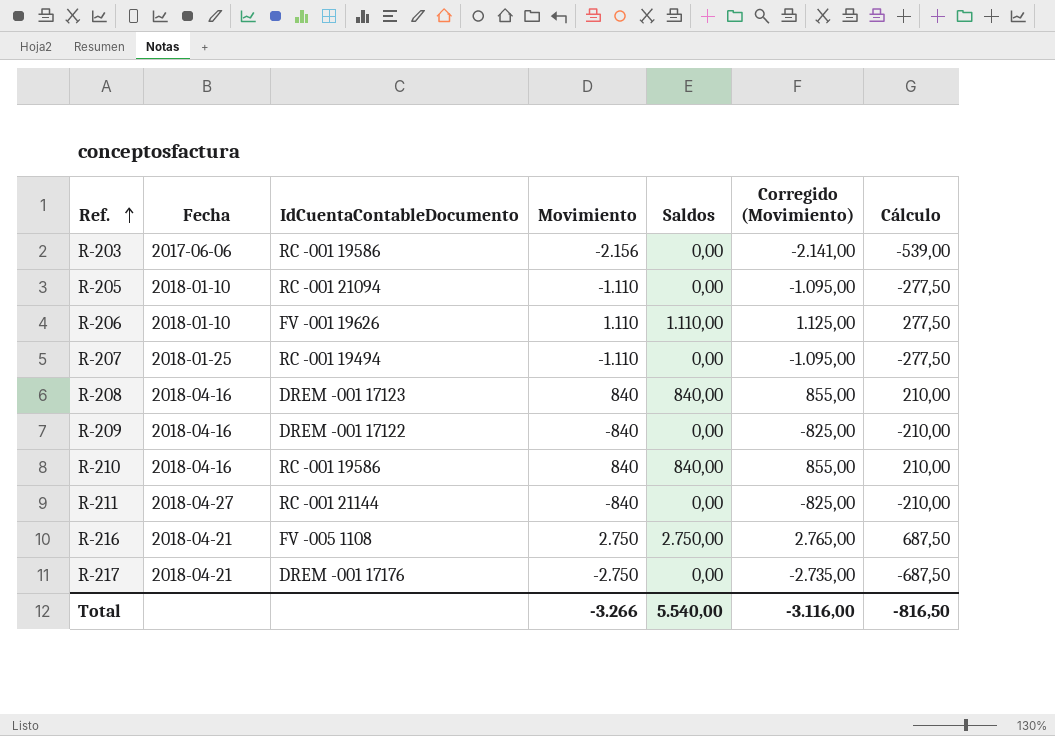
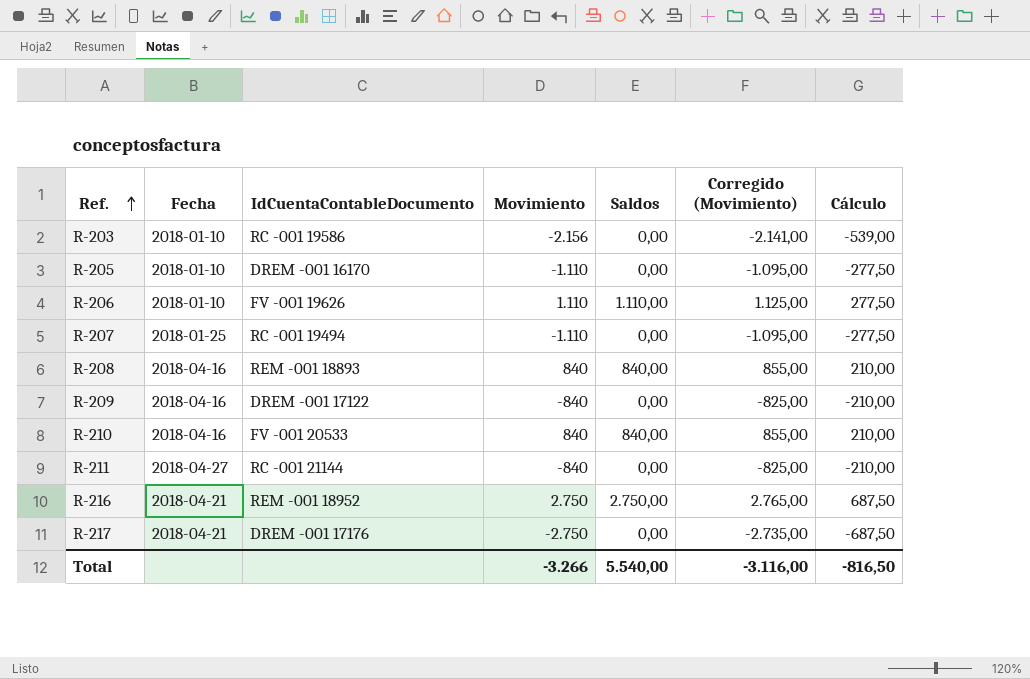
R-203 | Fecha: 2017-06-06 -> 2018-01-10
R-205 | IdCuentaContableDocumento: RC -001 21094 -> DREM -001 16170
R-208 | IdCuentaContableDocumento: DREM -001 17123 -> REM -001 18893
R-210 | IdCuentaContableDocumento: RC -001 19586 -> FV -001 20533
R-216 | IdCuentaContableDocumento: FV -005 1108 -> REM -001 18952

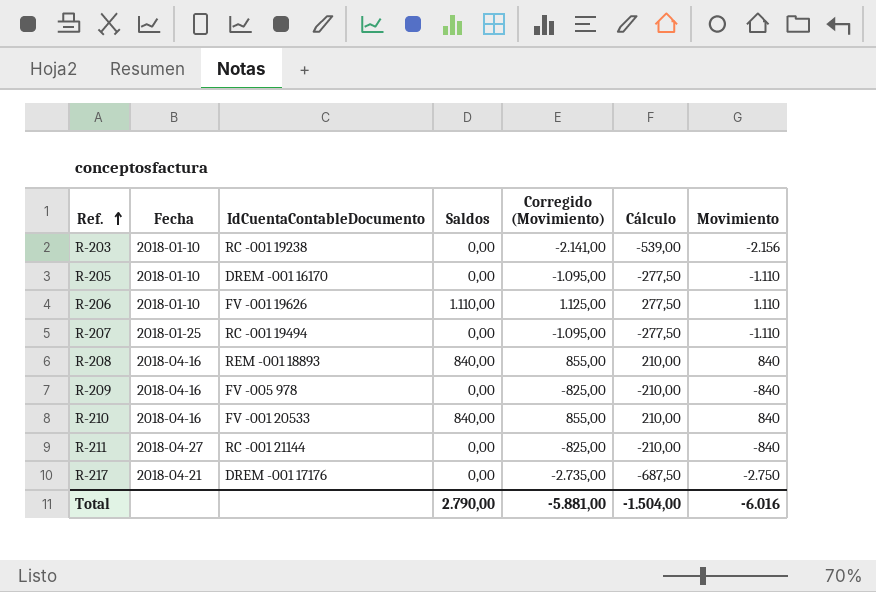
column Movimiento | position: 4 -> 7
row R-216: 2018-04-21 | REM -001 18952 | 2.750 | 2.750,00 | 2.765,00 | 687,50 -> none
R-203 | IdCuentaContableDocumento: RC -001 19586 -> RC -001 19238
R-209 | IdCuentaContableDocumento: DREM -001 17122 -> FV -005 978
Total | Saldos: 5.540,00 -> 2.790,00
Total | Corregido (Movimiento): -3.116,00 -> -5.881,00
Total | Cálculo: -816,50 -> -1.504,00
Total | Movimiento: -3.266 -> -6.016

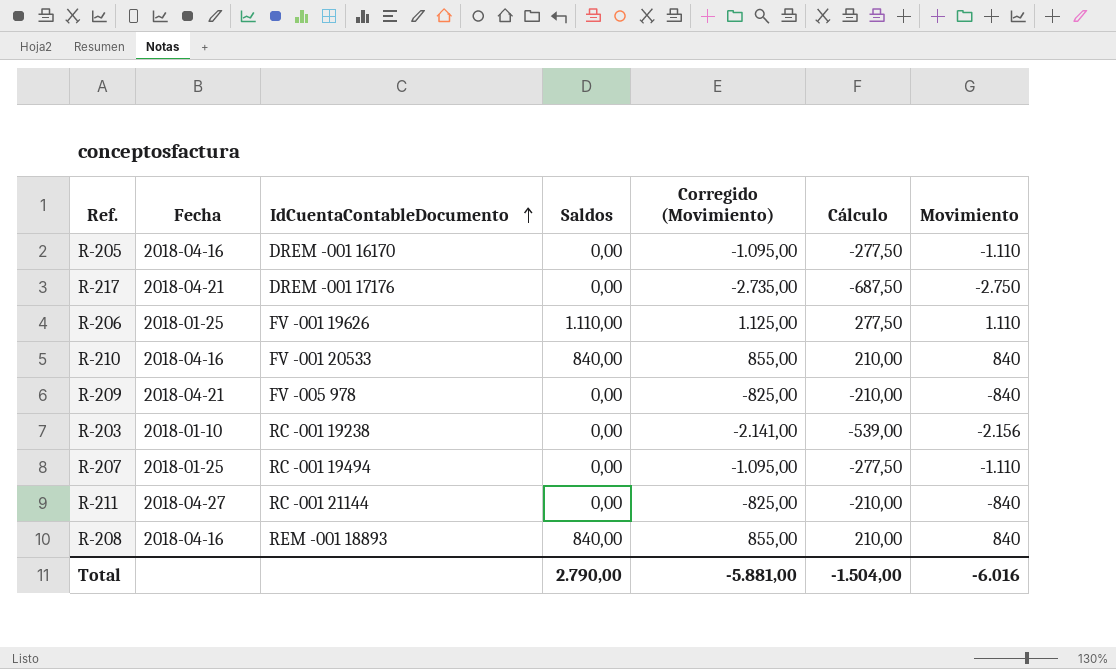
row order: Ref. ascending -> IdCuentaContableDocumento ascending
R-205 | Fecha: 2018-01-10 -> 2018-04-16
R-206 | Fecha: 2018-01-10 -> 2018-01-25
R-209 | Fecha: 2018-04-16 -> 2018-04-21

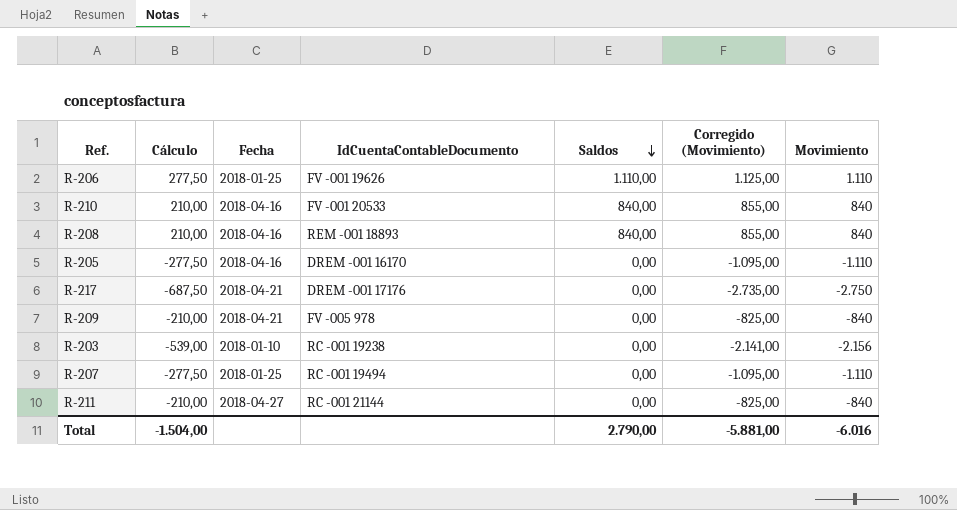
row order: IdCuentaContableDocumento ascending -> Saldos descending
column Cálculo | position: 6 -> 2

